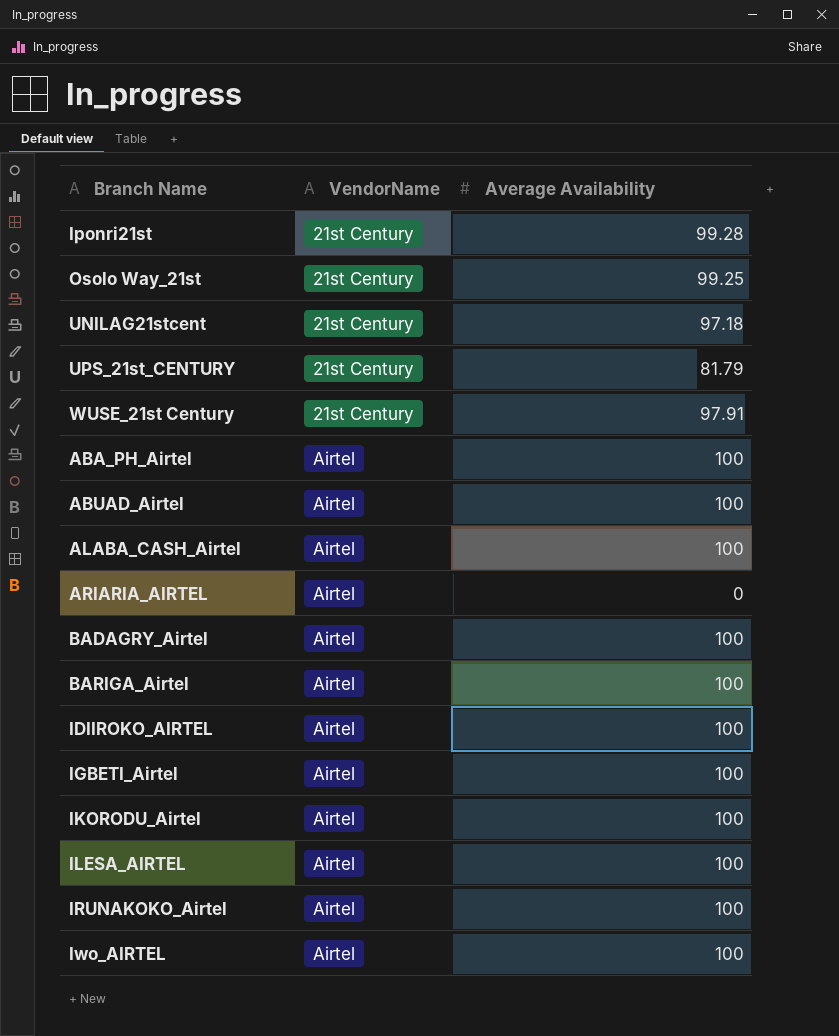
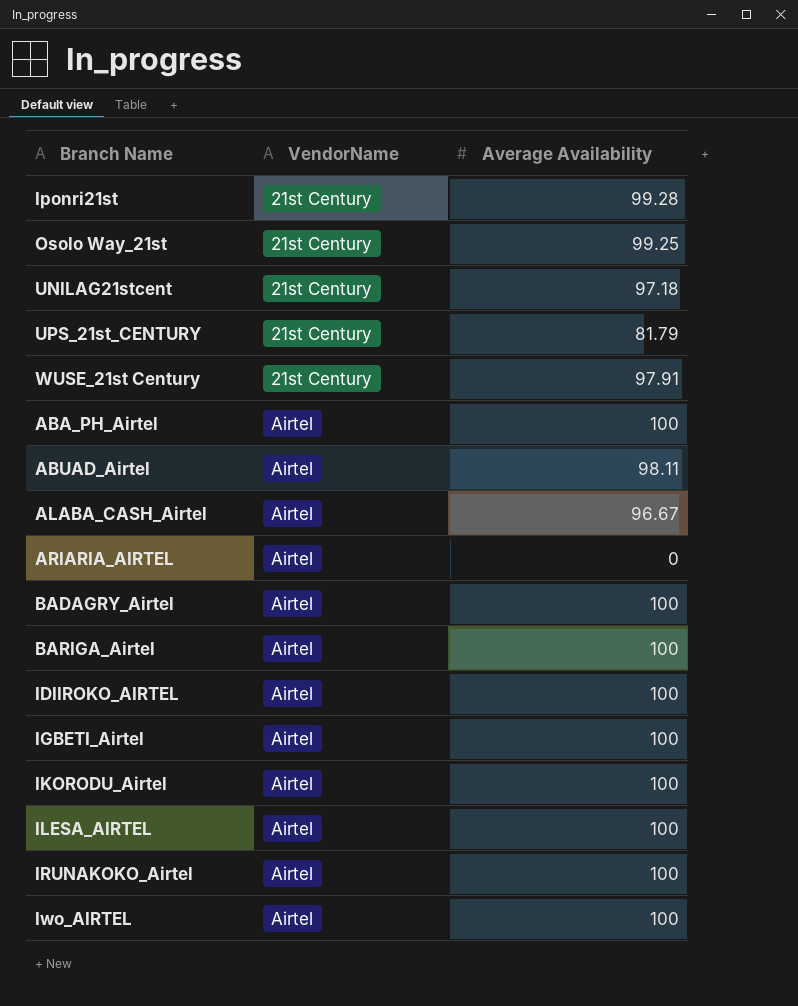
ABUAD_Airtel | Average Availability: 100 -> 98.11
ALABA_CASH_Airtel | Average Availability: 100 -> 96.67

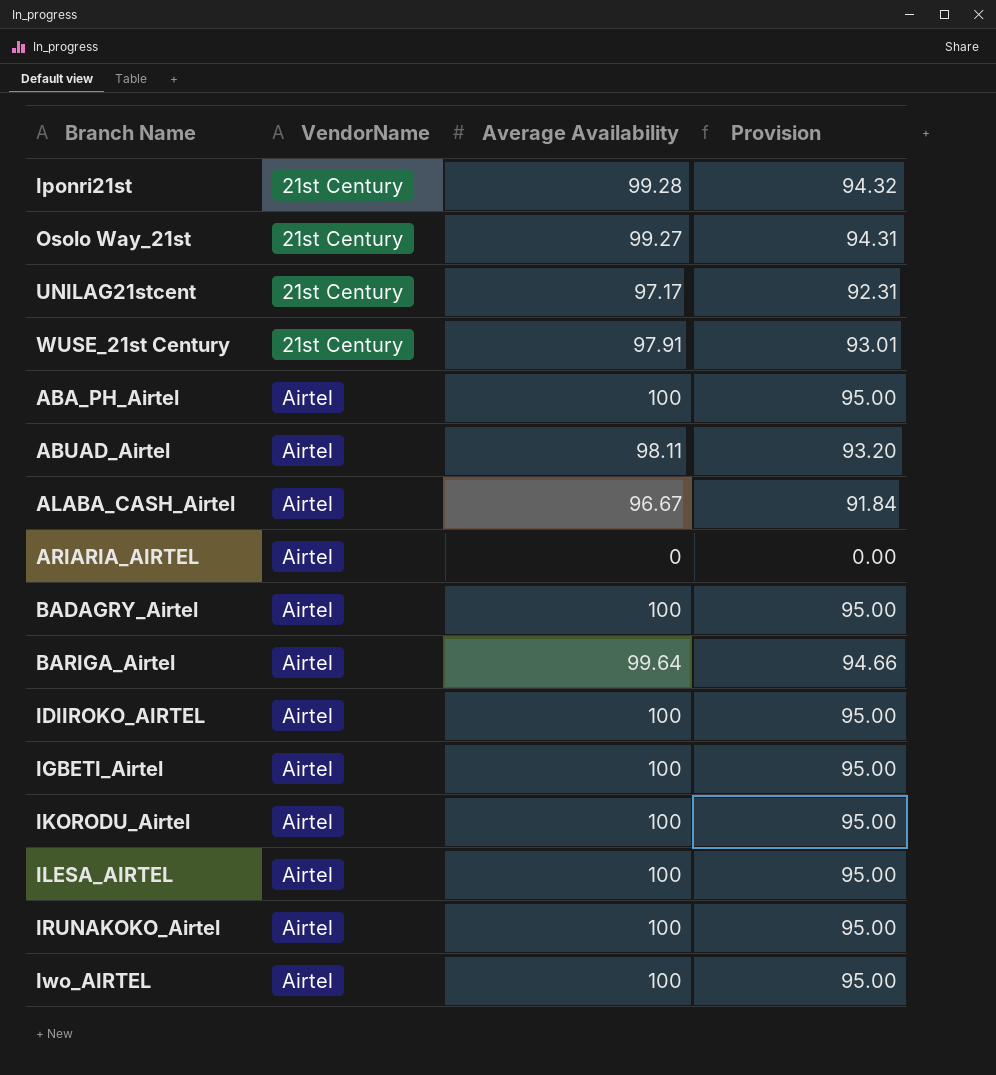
column Provision | formula: none -> [Average Availability] * 0.95
row UPS_21st_CENTURY: 21st Century | 81.79 -> none
Osolo Way_21st | Average Availability: 99.25 -> 99.27
UNILAG21stcent | Average Availability: 97.18 -> 97.17
BARIGA_Airtel | Average Availability: 100 -> 99.64

